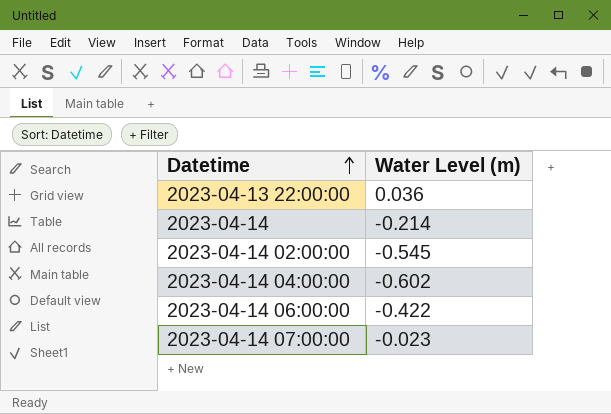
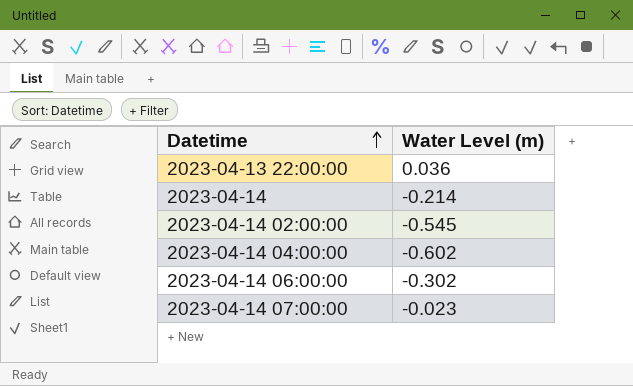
2023-04-14 06:00:00 | Water Level (m): -0.422 -> -0.302

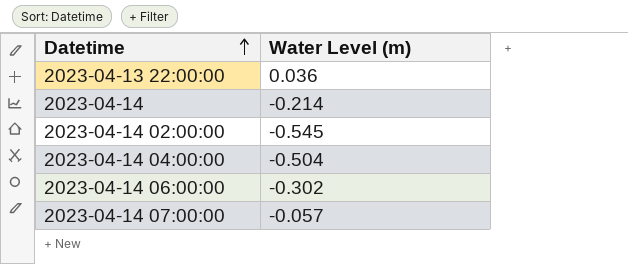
2023-04-14 04:00:00 | Water Level (m): -0.602 -> -0.504
2023-04-14 07:00:00 | Water Level (m): -0.023 -> -0.057

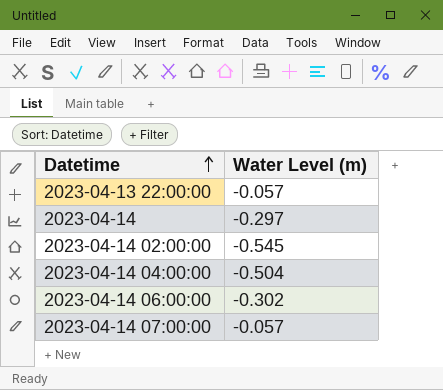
2023-04-13 22:00:00 | Water Level (m): 0.036 -> -0.057
2023-04-14 | Water Level (m): -0.214 -> -0.297

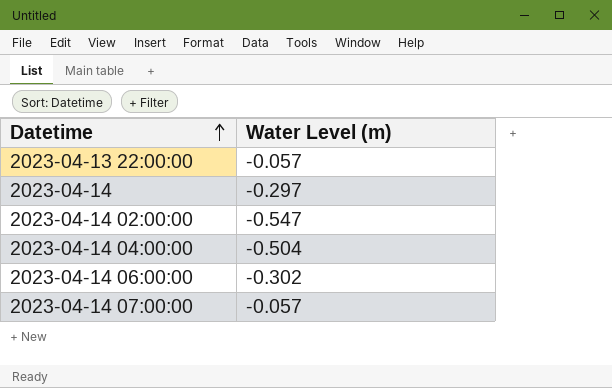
2023-04-14 02:00:00 | Water Level (m): -0.545 -> -0.547

